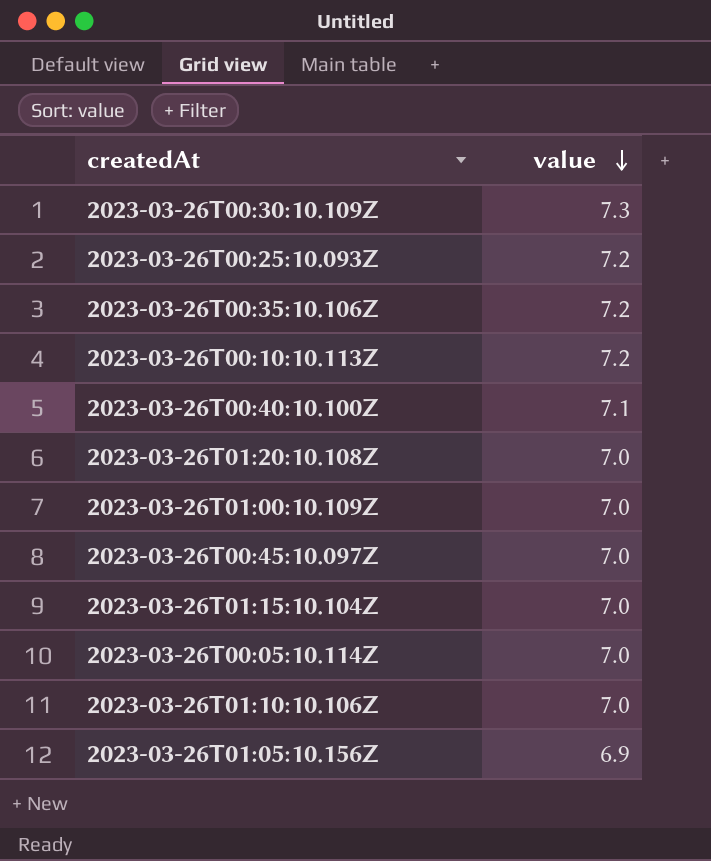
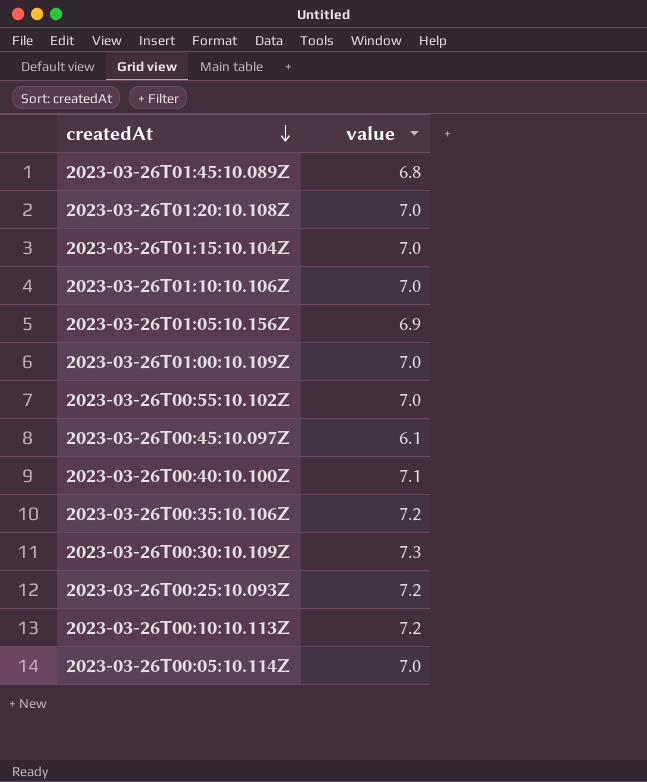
row order: value descending -> createdAt descending
row 2023-03-26T01:45:10.089Z: none -> 6.8
row 2023-03-26T00:55:10.102Z: none -> 7.0
2023-03-26T00:45:10.097Z | value: 7.0 -> 6.1

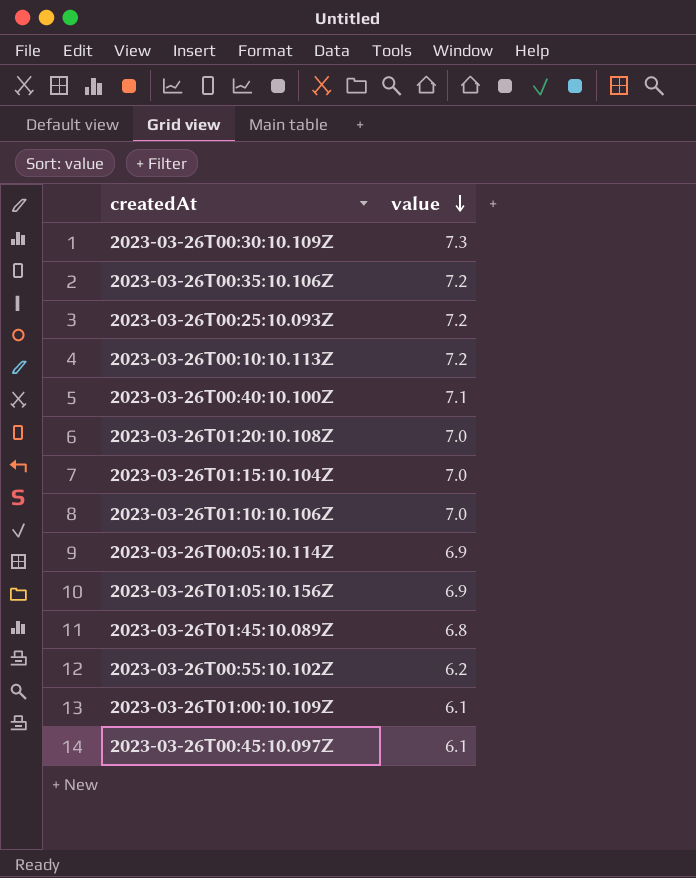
row order: createdAt descending -> value descending
2023-03-26T00:05:10.114Z | value: 7.0 -> 6.9
2023-03-26T00:55:10.102Z | value: 7.0 -> 6.2
2023-03-26T01:00:10.109Z | value: 7.0 -> 6.1

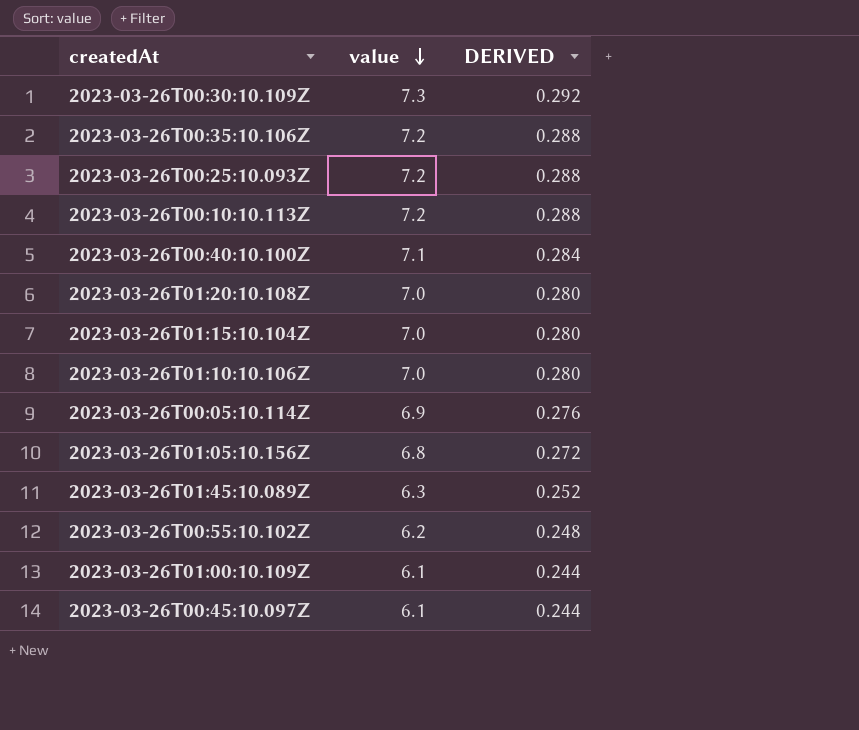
column DERIVED | formula: none -> [value] * 0.04
2023-03-26T01:05:10.156Z | value: 6.9 -> 6.8
2023-03-26T01:45:10.089Z | value: 6.8 -> 6.3

